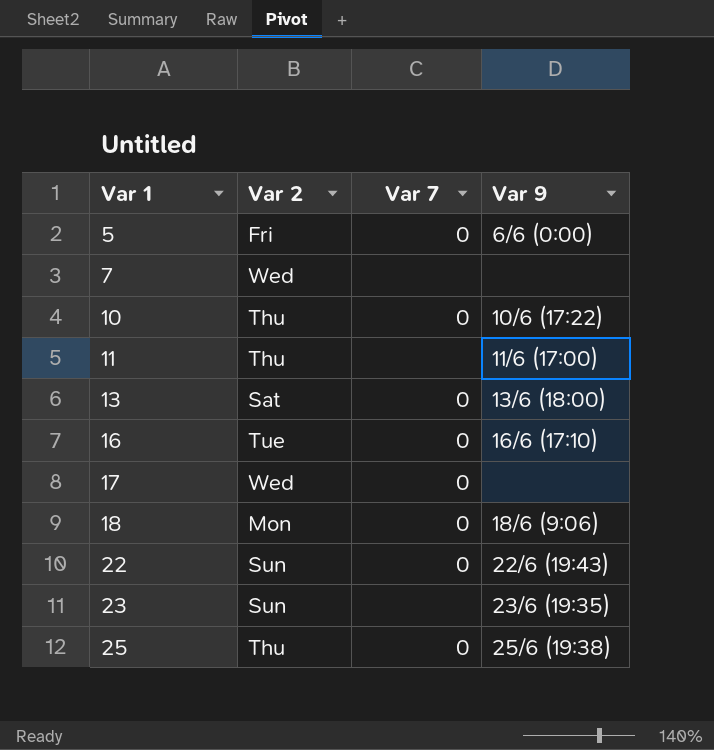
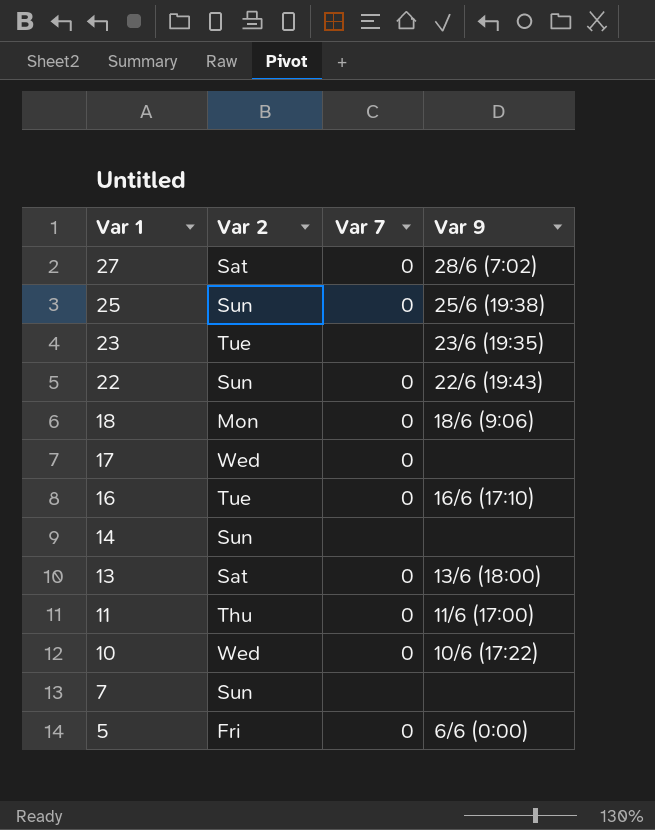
row order: Var 1 ascending -> Var 1 descending
row 27: none -> Sat | 0 | 28/6 (7:02)
25 | Var 2: Thu -> Sun
23 | Var 2: Sun -> Tue
row 14: none -> Sun | none | none
11 | Var 7: none -> 0
10 | Var 2: Thu -> Wed
7 | Var 2: Wed -> Sun

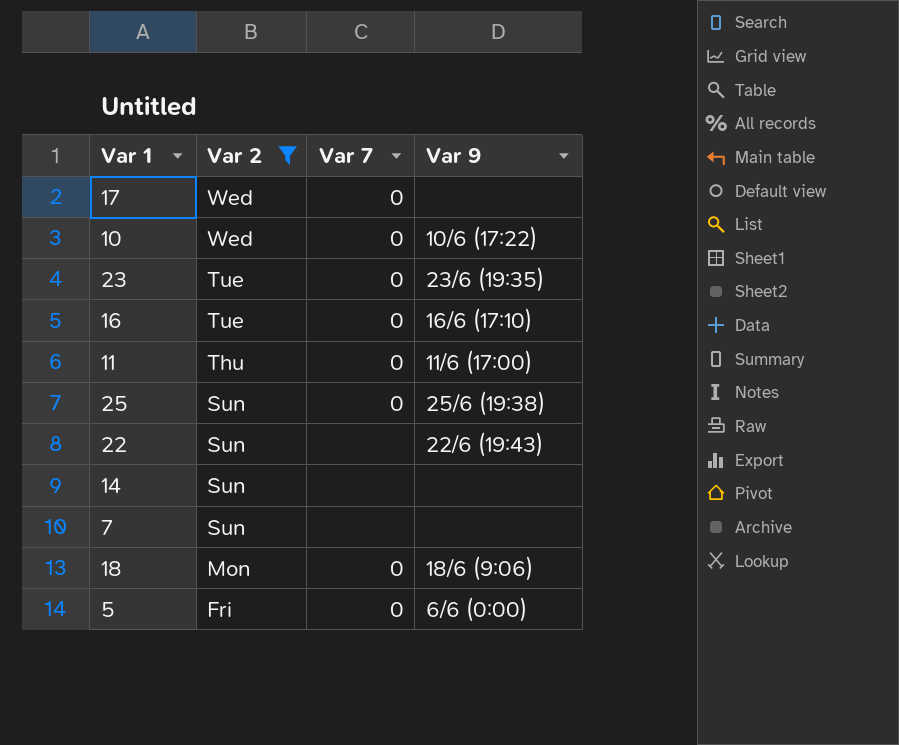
filter: none -> Var 2 != Sat
row order: Var 1 descending -> Var 2 descending
23 | Var 7: none -> 0
22 | Var 7: 0 -> none

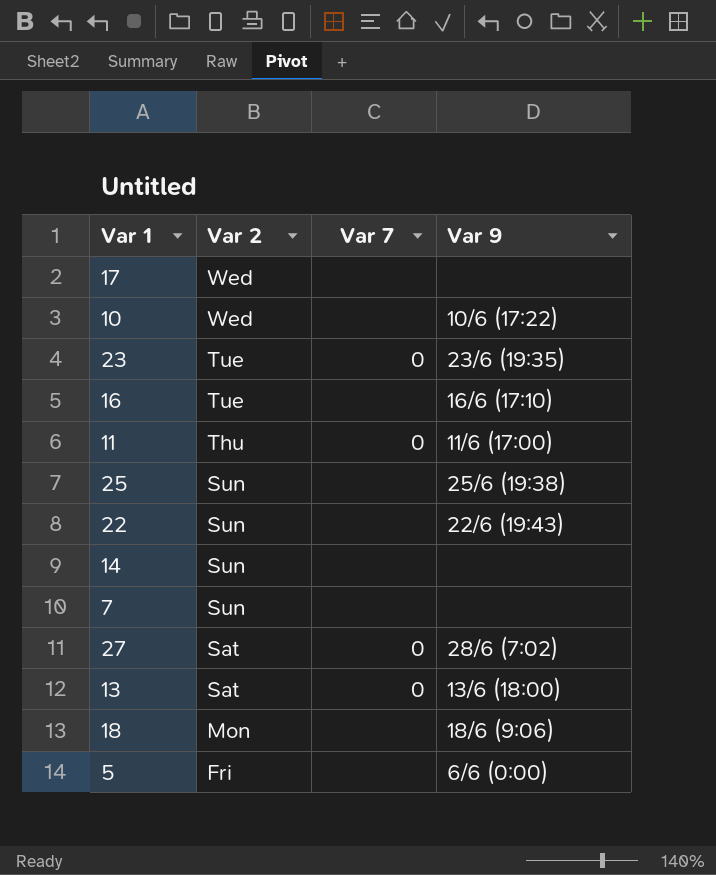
filter: Var 2 != Sat -> none
17 | Var 7: 0 -> none
10 | Var 7: 0 -> none
16 | Var 7: 0 -> none
25 | Var 7: 0 -> none
18 | Var 7: 0 -> none
5 | Var 7: 0 -> none

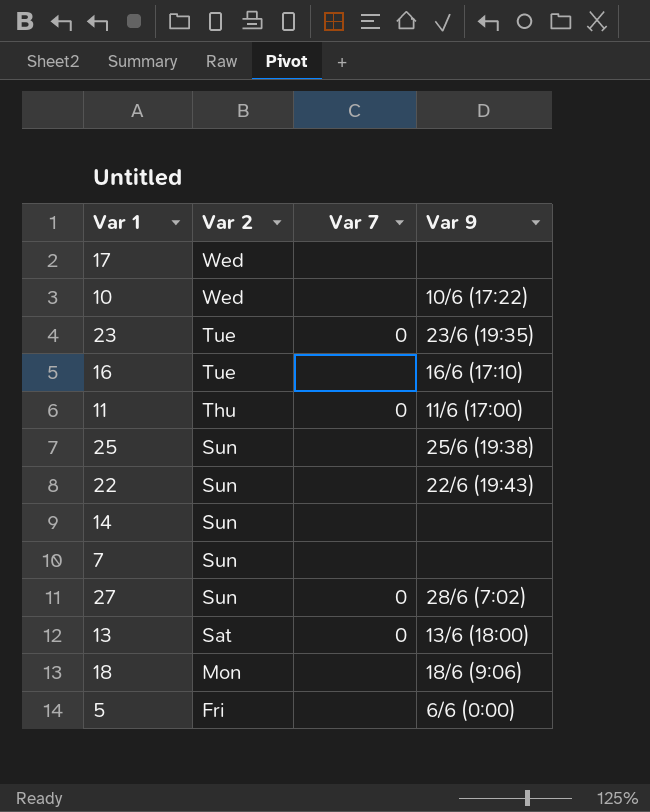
27 | Var 2: Sat -> Sun

